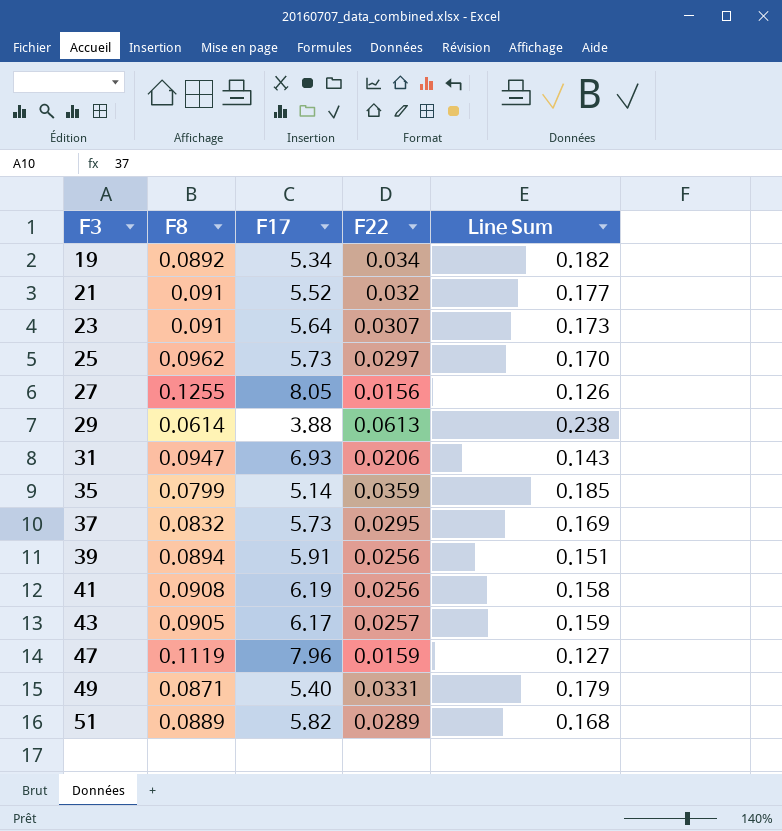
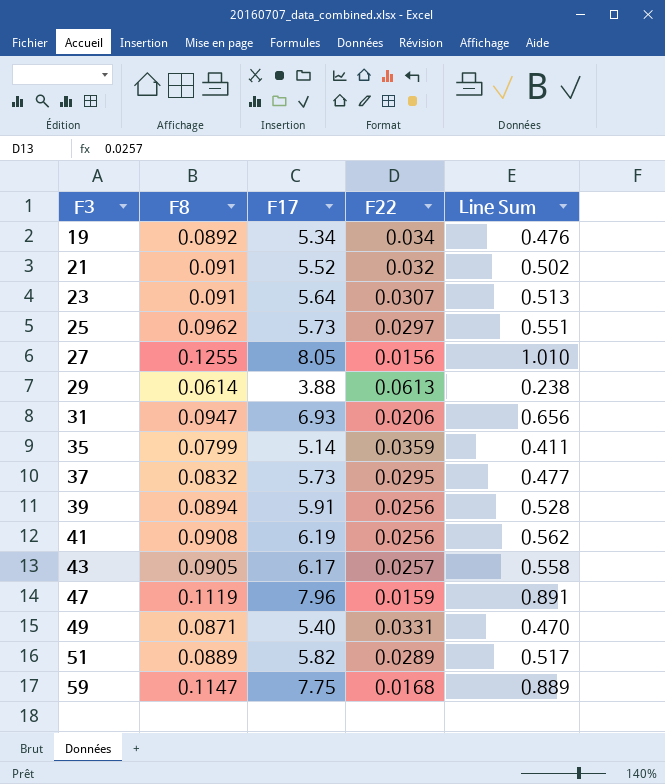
column Line Sum | formula: [F17] * [F22] -> [F8] * [F17]
row 59: none -> 0.1147 | 7.75 | 0.0168 | 0.889

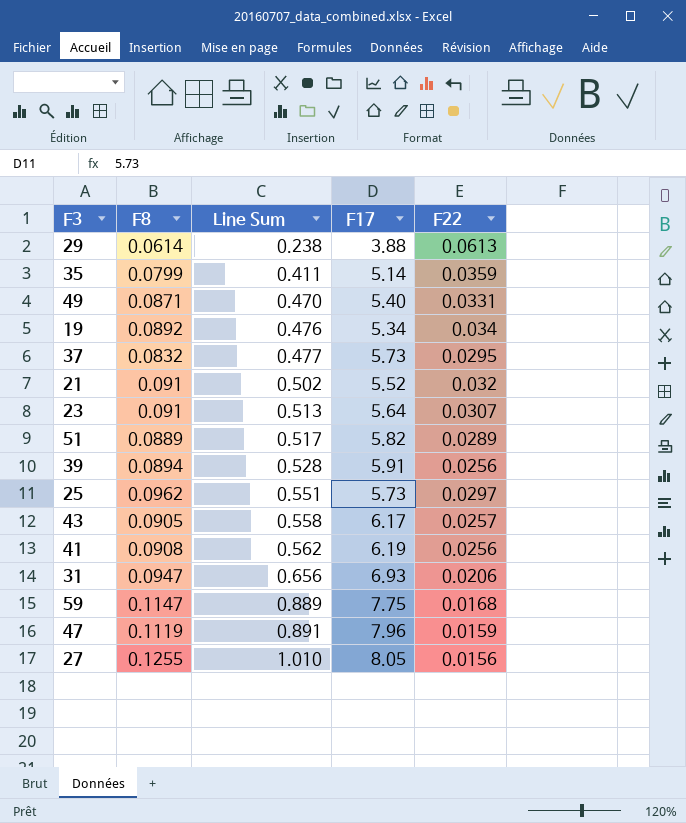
row order: F3 ascending -> Line Sum ascending
column Line Sum | position: 5 -> 3

